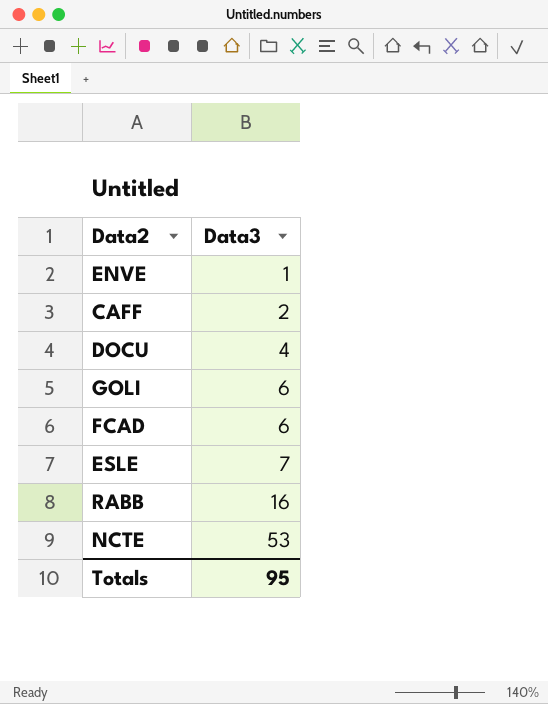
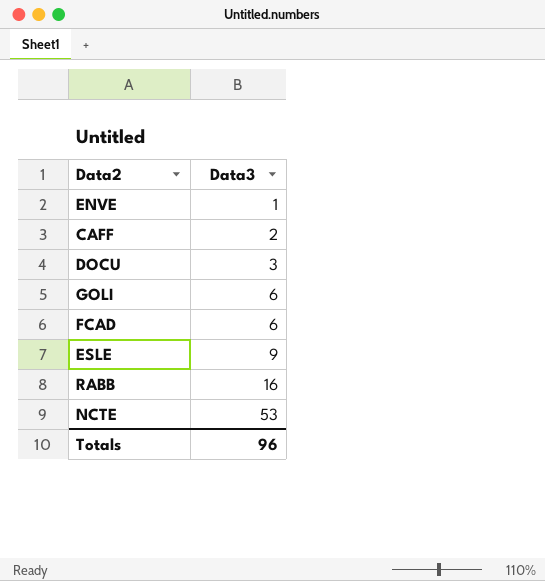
DOCU | Data3: 4 -> 3
ESLE | Data3: 7 -> 9
Totals | Data3: 95 -> 96

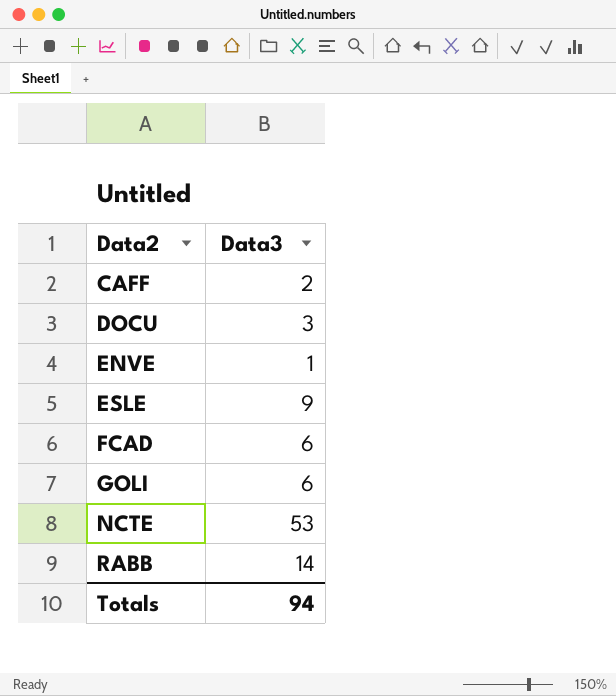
row order: Data3 ascending -> Data2 ascending
RABB | Data3: 16 -> 14
Totals | Data3: 96 -> 94

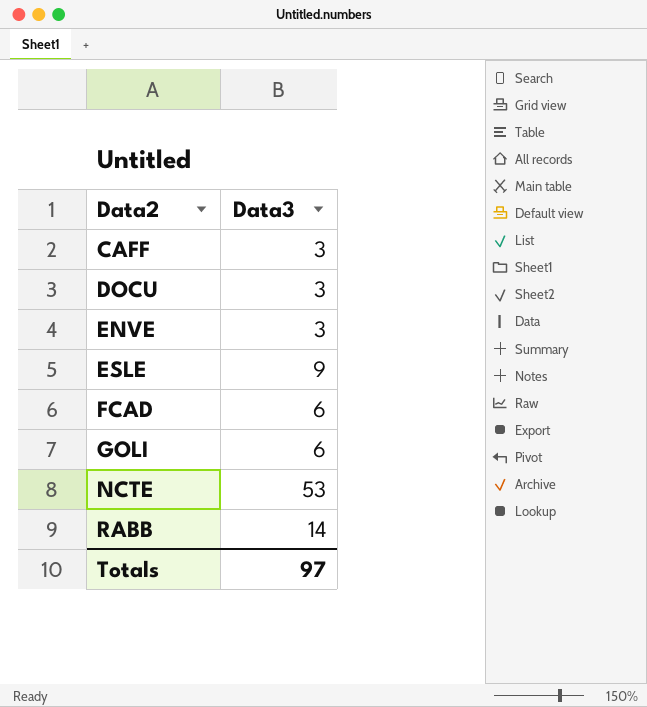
CAFF | Data3: 2 -> 3
ENVE | Data3: 1 -> 3
Totals | Data3: 94 -> 97

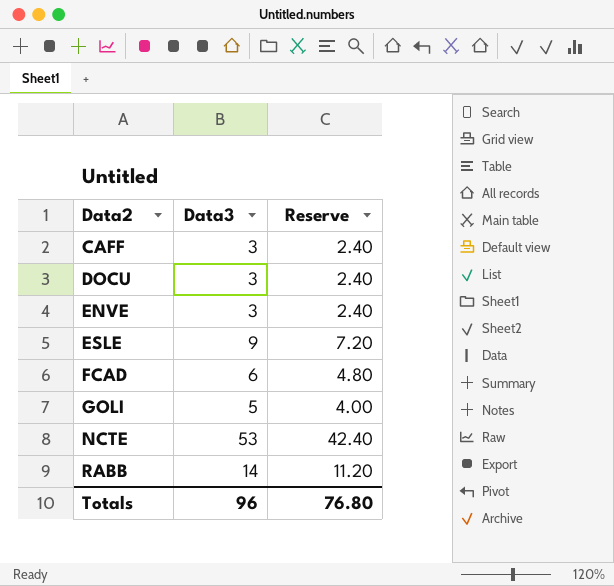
column Reserve | formula: none -> [Data3] * 0.8
GOLI | Data3: 6 -> 5
Totals | Data3: 97 -> 96

